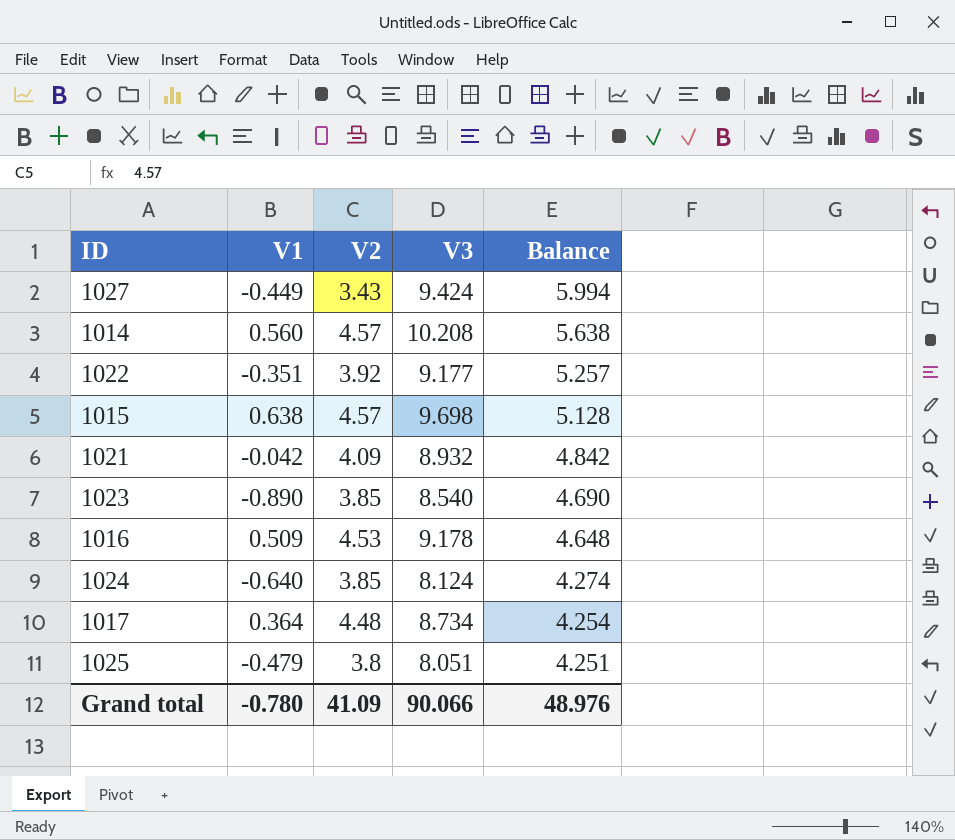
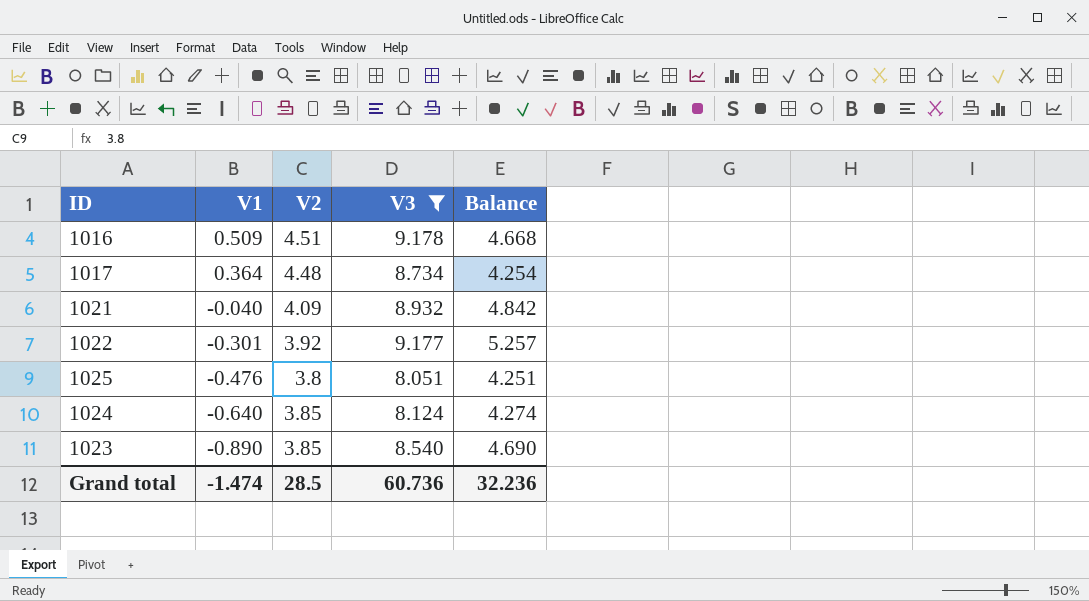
filter: none -> V3 <= 9.178
row order: Balance descending -> V1 descending
1016 | V2: 4.53 -> 4.51
1016 | Balance: 4.648 -> 4.668
1021 | V1: -0.042 -> -0.040
1022 | V1: -0.351 -> -0.301
1025 | V1: -0.479 -> -0.476
Grand total | V1: -0.780 -> -1.474
Grand total | V2: 41.09 -> 28.5
Grand total | V3: 90.066 -> 60.736
Grand total | Balance: 48.976 -> 32.236

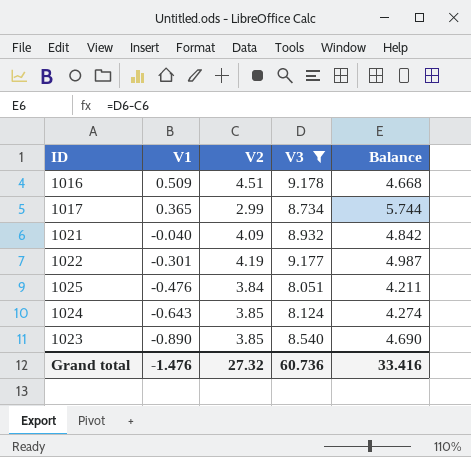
1017 | V1: 0.364 -> 0.365
1017 | V2: 4.48 -> 2.99
1017 | Balance: 4.254 -> 5.744
1022 | V2: 3.92 -> 4.19
1022 | Balance: 5.257 -> 4.987
1025 | V2: 3.8 -> 3.84
1025 | Balance: 4.251 -> 4.211
1024 | V1: -0.640 -> -0.643
Grand total | V1: -1.474 -> -1.476
Grand total | V2: 28.5 -> 27.32
Grand total | Balance: 32.236 -> 33.416

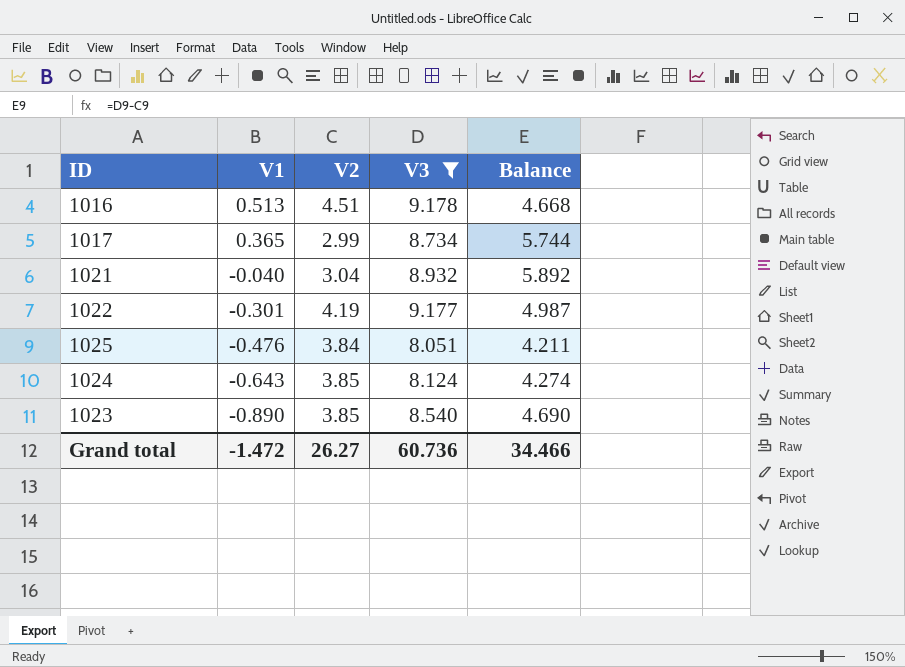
1016 | V1: 0.509 -> 0.513
1021 | V2: 4.09 -> 3.04
1021 | Balance: 4.842 -> 5.892
Grand total | V1: -1.476 -> -1.472
Grand total | V2: 27.32 -> 26.27
Grand total | Balance: 33.416 -> 34.466

